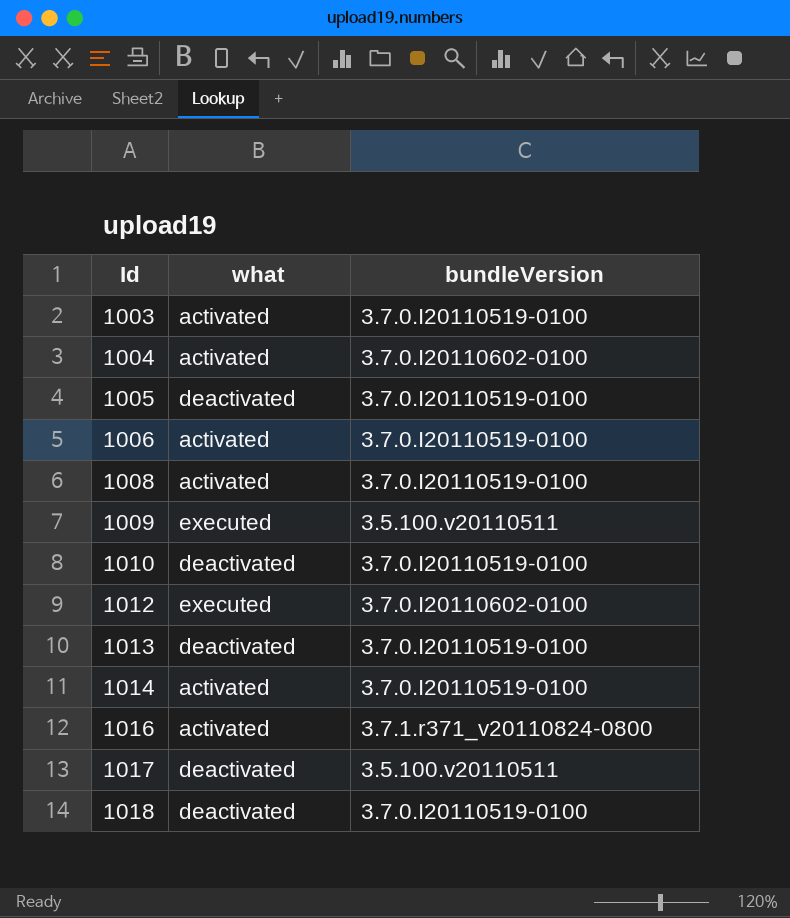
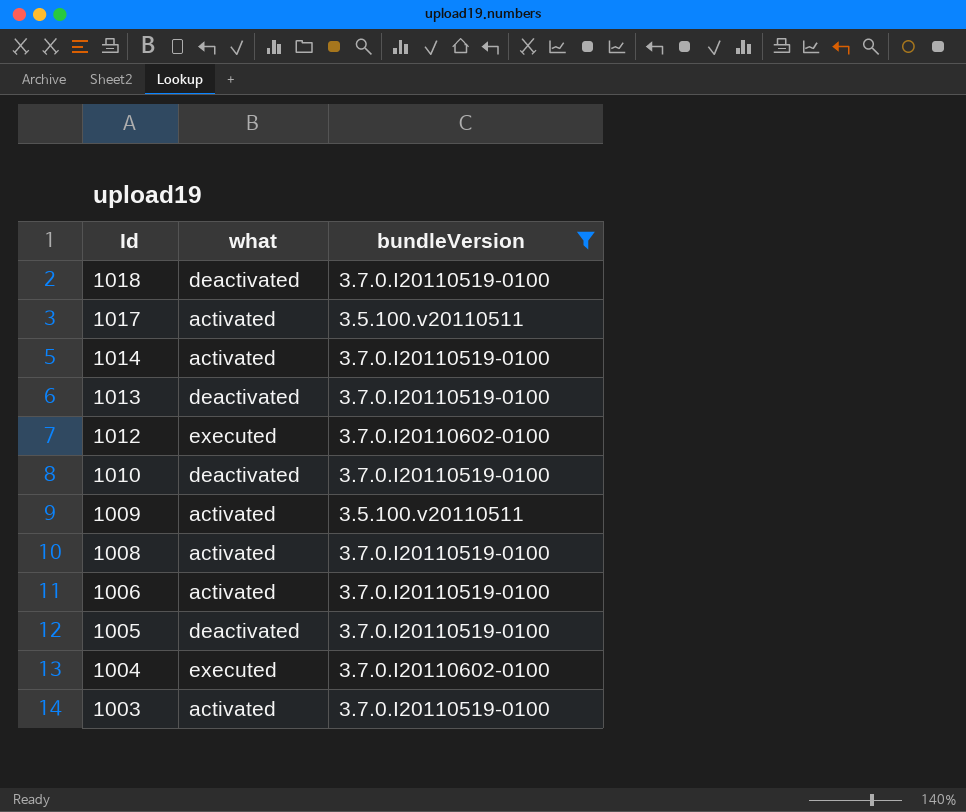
filter: none -> bundleVersion != 3.7.1.r371_v20110824-0800
row order: Id ascending -> Id descending
1017 | what: deactivated -> activated
1009 | what: executed -> activated
1004 | what: activated -> executed

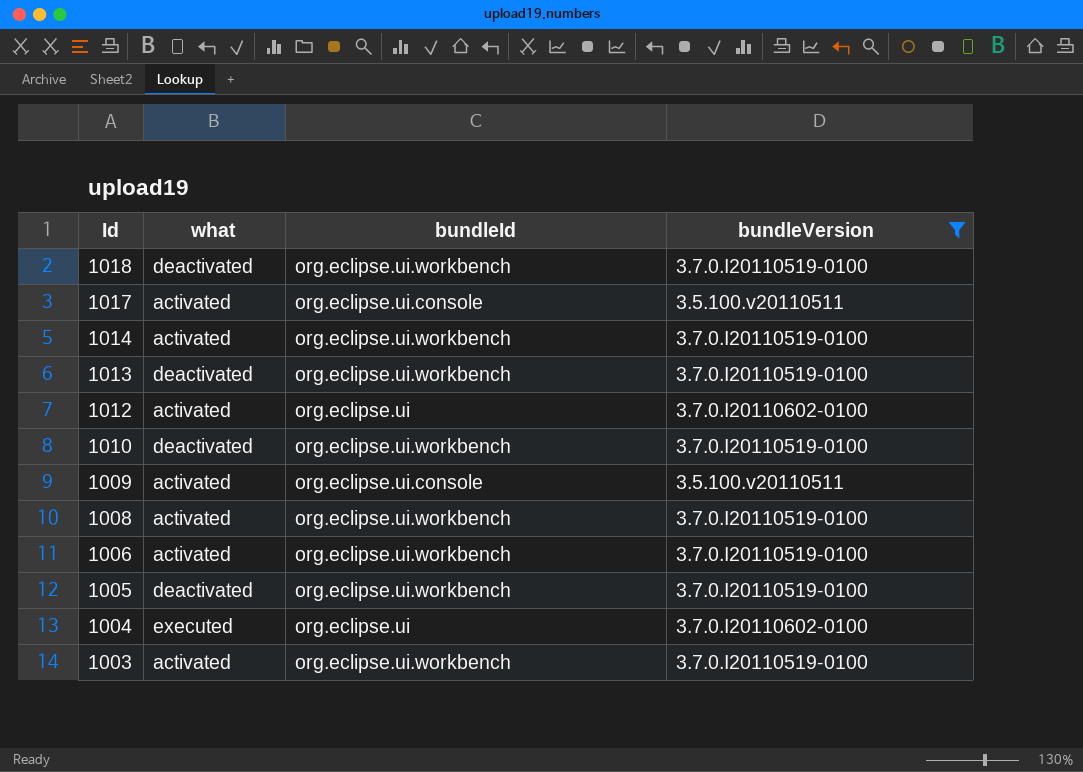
column bundleId | position: none -> 3
1012 | what: executed -> activated

